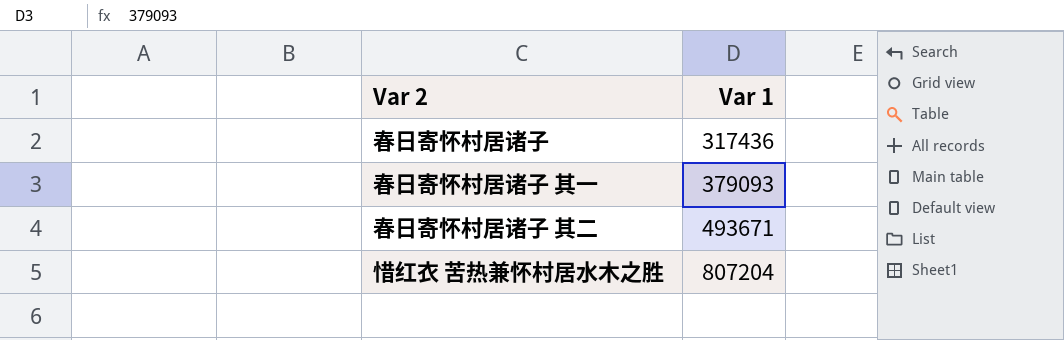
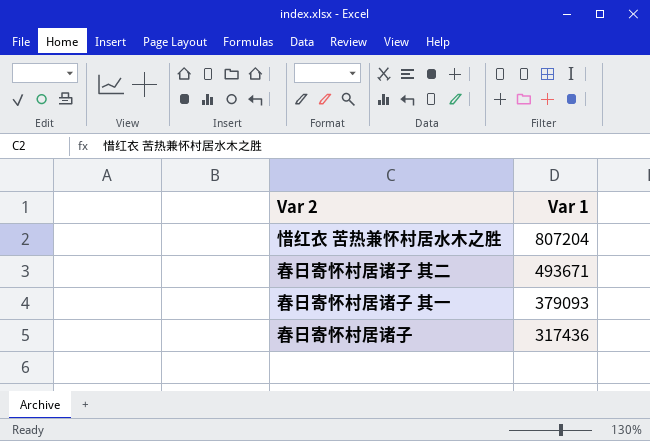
row order: Var 1 ascending -> Var 1 descending

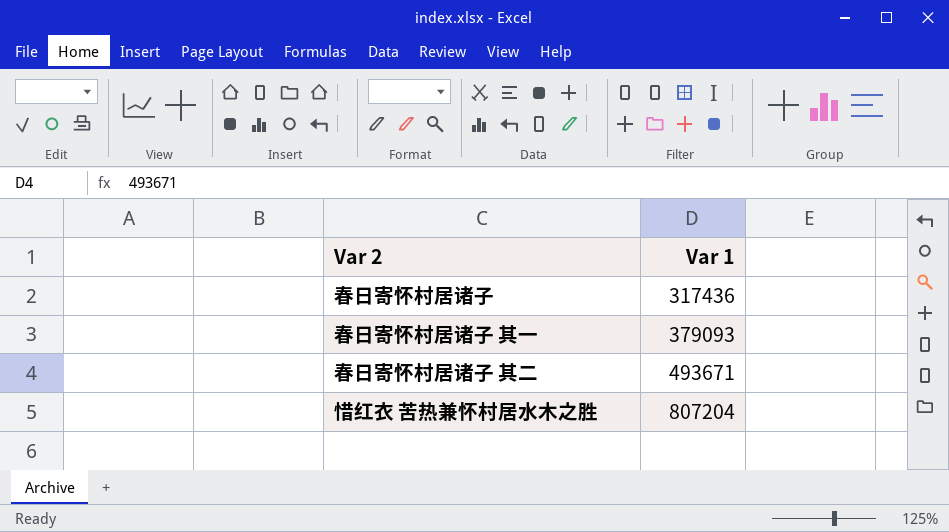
row order: Var 1 descending -> Var 1 ascending

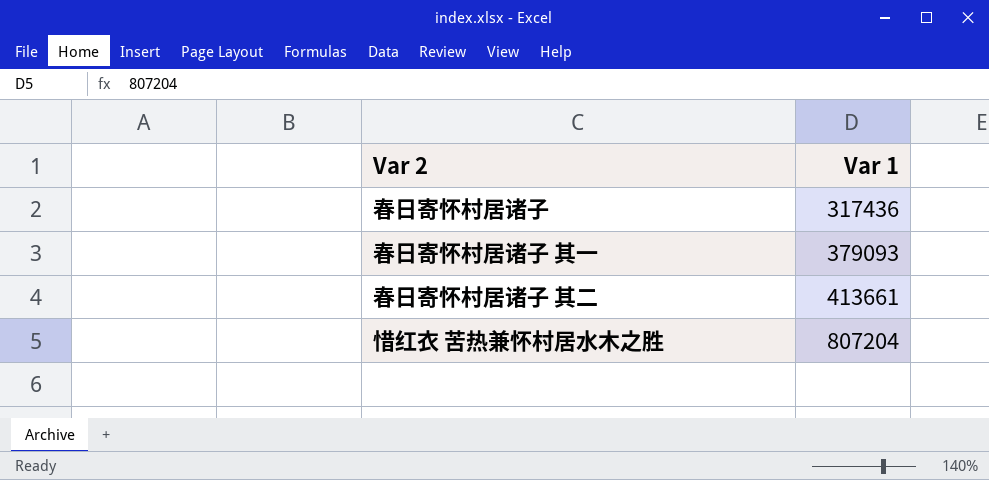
春日寄怀村居诸子 其二 | Var 1: 493671 -> 413661

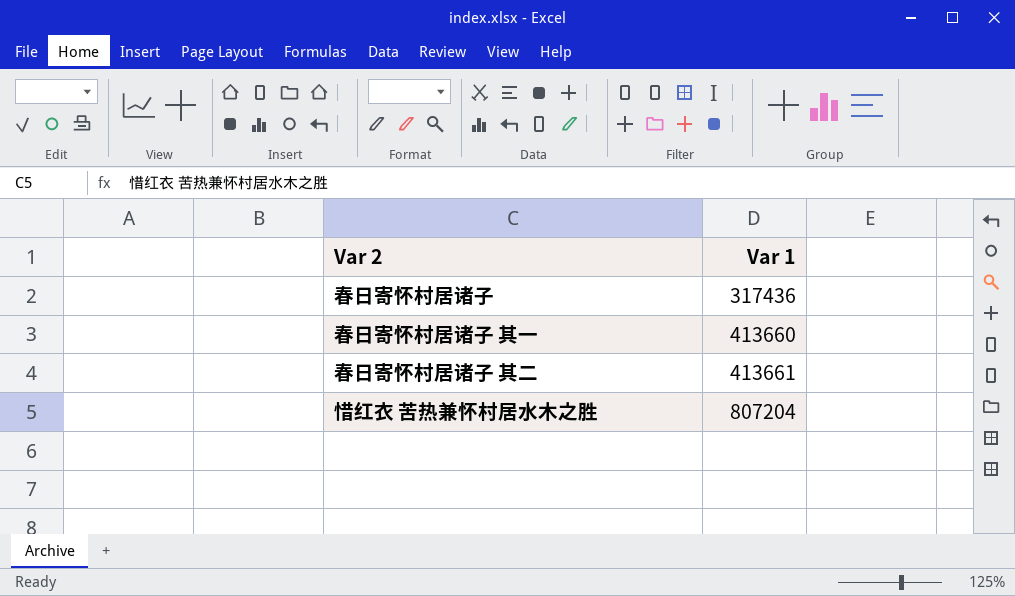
春日寄怀村居诸子 其一 | Var 1: 379093 -> 413660

